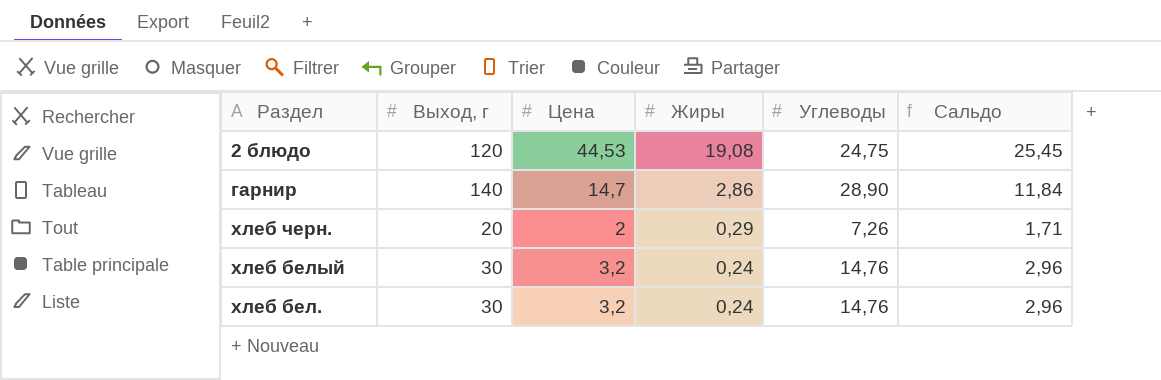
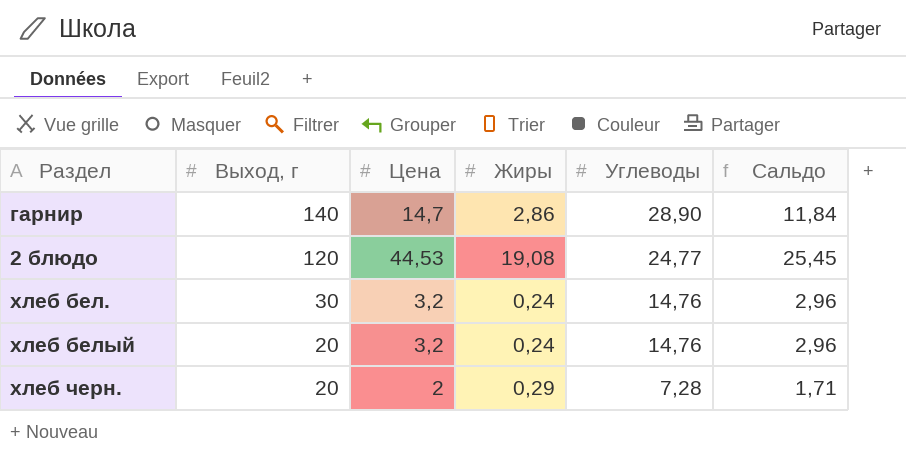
row order: Жиры descending -> Выход, г descending
2 блюдо | Углеводы: 24,75 -> 24,77
хлеб белый | Выход, г: 30 -> 20
хлеб черн. | Углеводы: 7,26 -> 7,28

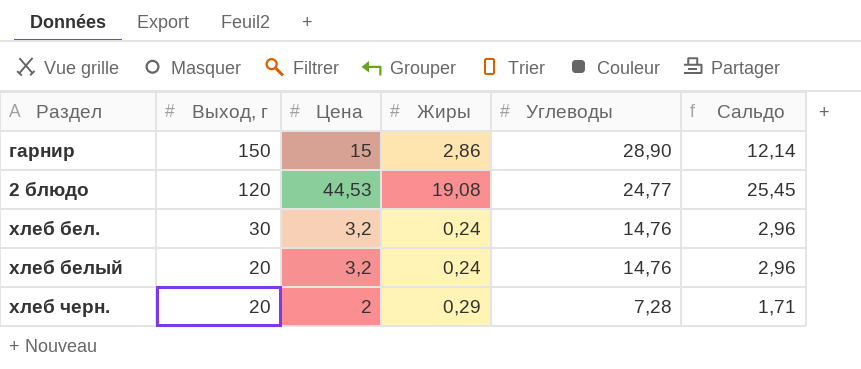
гарнир | Выход, г: 140 -> 150
гарнир | Цена: 14,7 -> 15
гарнир | Сальдо: 11,84 -> 12,14

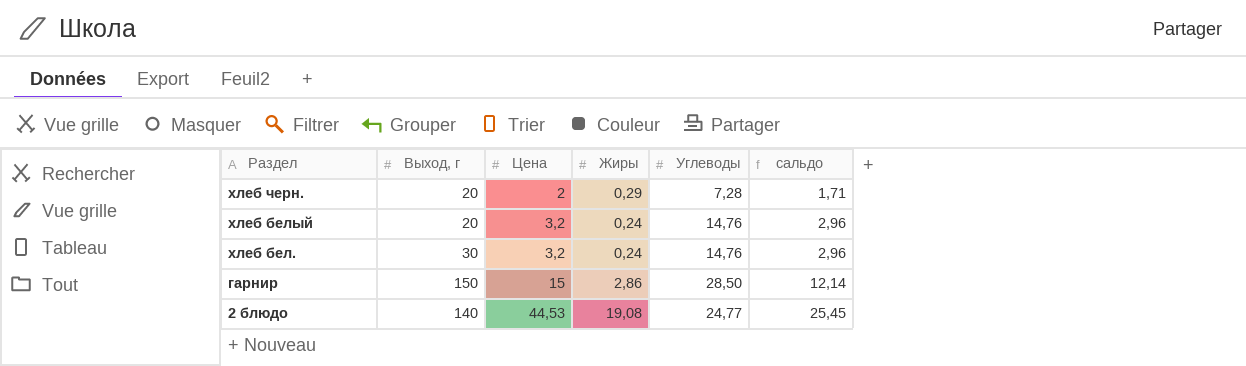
row order: Выход, г descending -> Раздел descending
column name: Сальдо -> сальдо
гарнир | Углеводы: 28,90 -> 28,50
2 блюдо | Выход, г: 120 -> 140

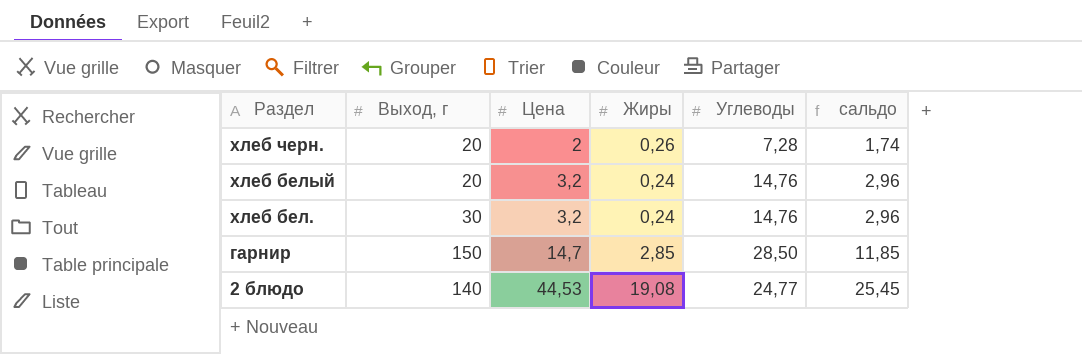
хлеб черн. | Жиры: 0,29 -> 0,26
хлеб черн. | сальдо: 1,71 -> 1,74
гарнир | Цена: 15 -> 14,7
гарнир | Жиры: 2,86 -> 2,85
гарнир | сальдо: 12,14 -> 11,85

